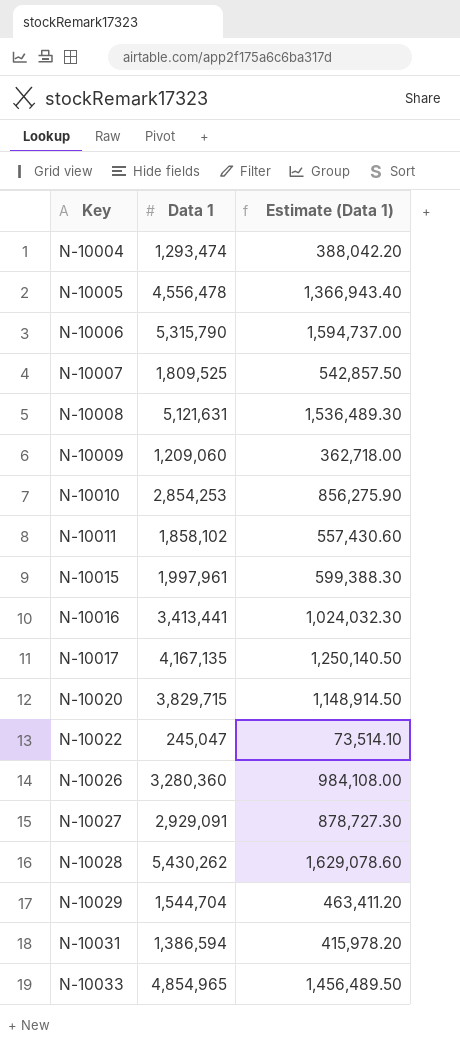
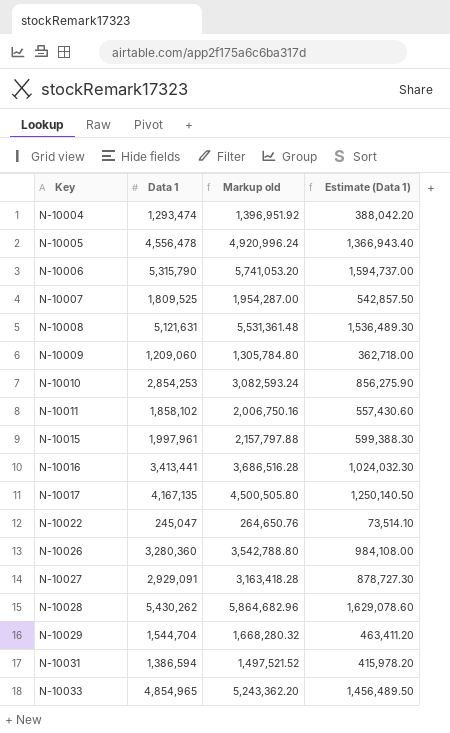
column Markup old | formula: none -> [Data 1] * 1.08
row N-10020: 3,829,715 | 1,148,914.50 -> none

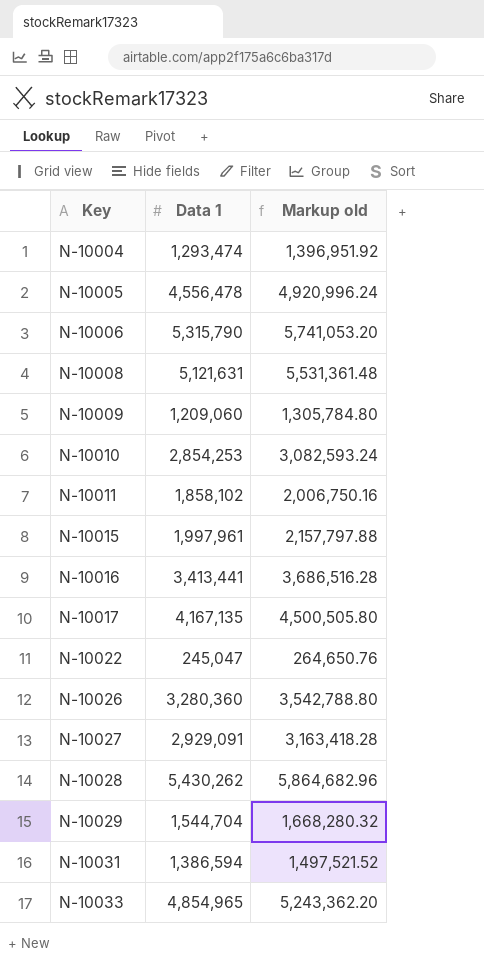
column Estimate (Data 1) | formula: [Data 1] * 0.3 -> none
row N-10007: 1,809,525 | 1,954,287.00 | 542,857.50 -> none

